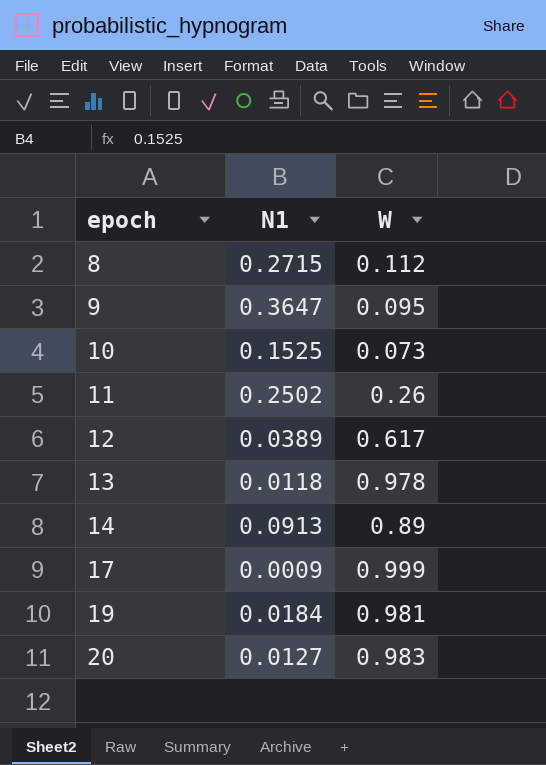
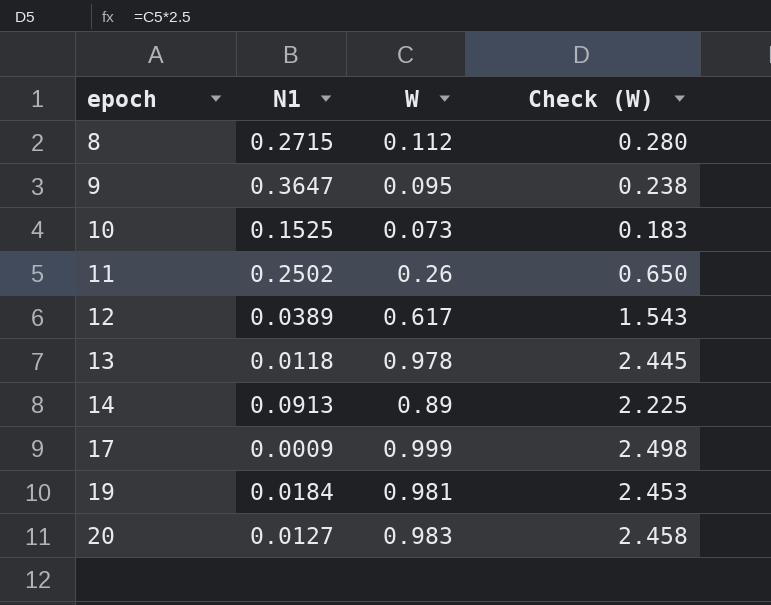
column Check (W) | formula: none -> [W] * 2.5

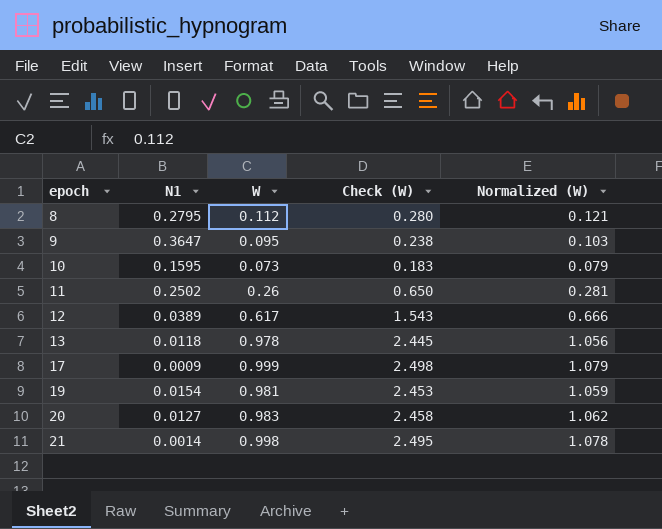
column Normalized (W) | formula: none -> [W] * 1.08
row 14: 0.0913 | 0.89 | 2.225 -> none
8 | N1: 0.2715 -> 0.2795
10 | N1: 0.1525 -> 0.1595
19 | N1: 0.0184 -> 0.0154
row 21: none -> 0.0014 | 0.998 | 2.495 | 1.078

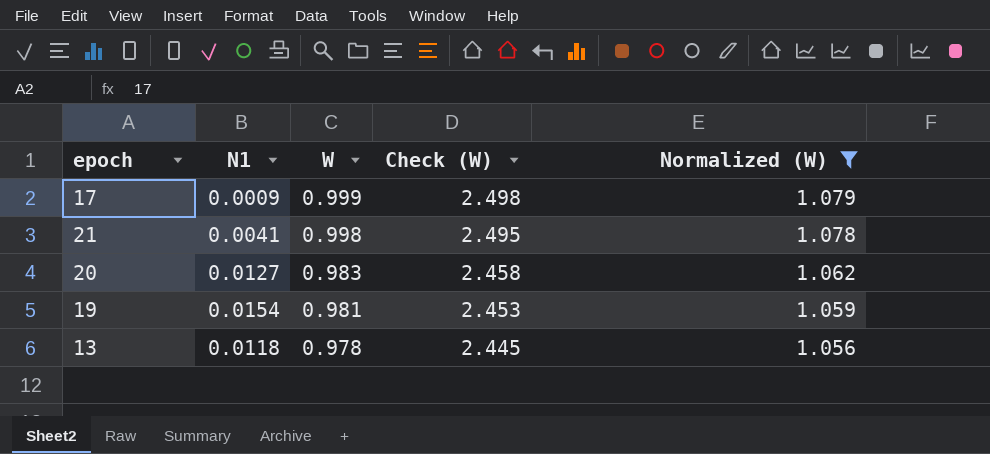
filter: none -> Normalized (W) >= 1.056
row order: epoch ascending -> W descending
21 | N1: 0.0014 -> 0.0041

